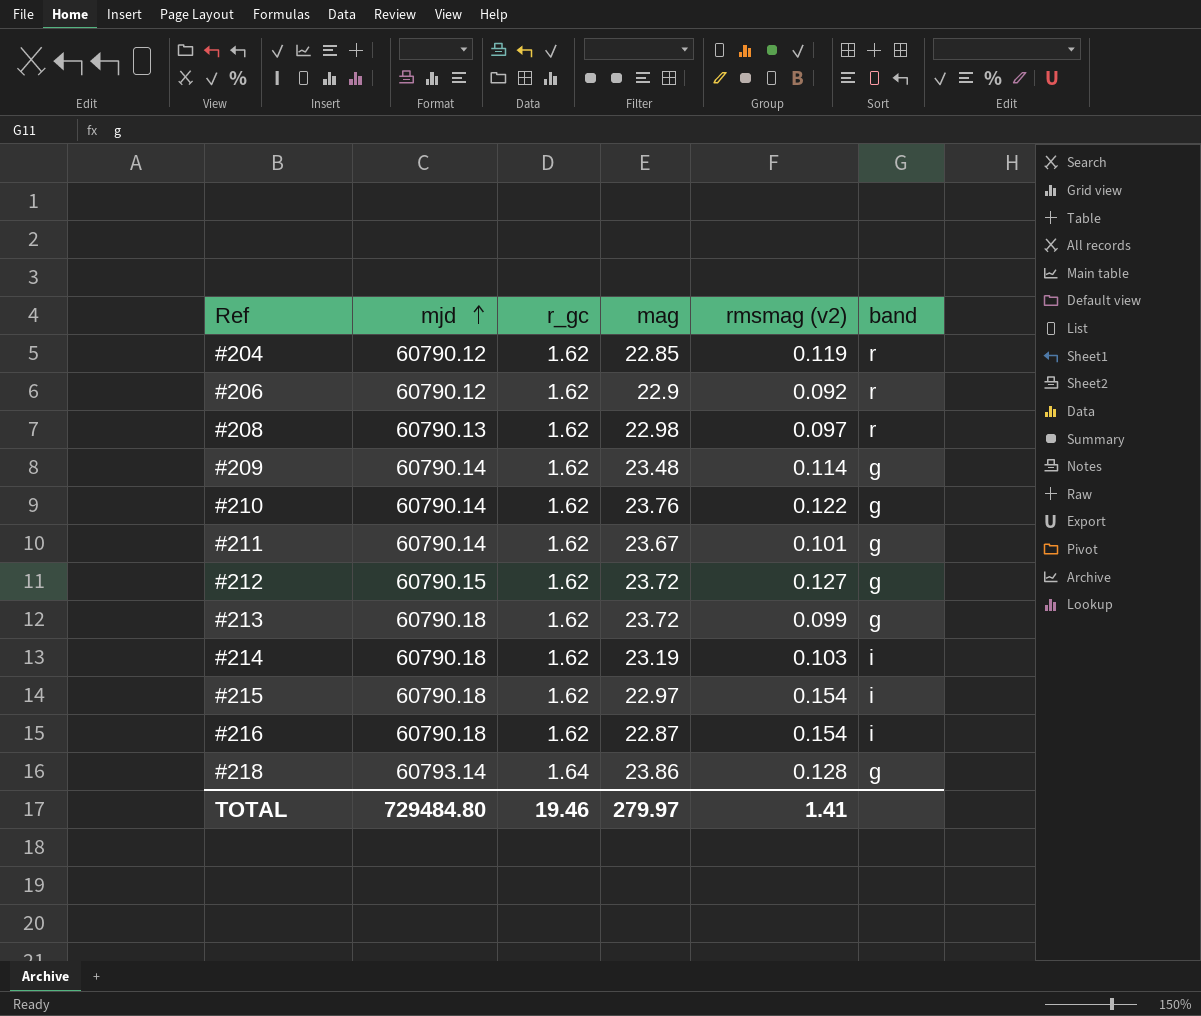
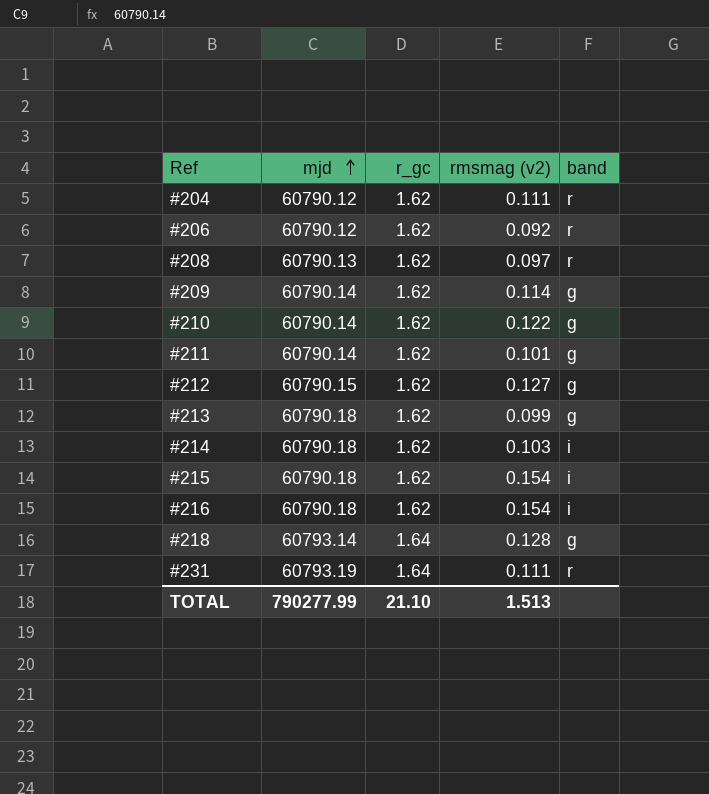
column mag | position: 4 -> none
#204 | rmsmag (v2): 0.119 -> 0.111
row #231: none -> 60793.19 | 1.64 | 0.111 | r
TOTAL | mjd: 729484.80 -> 790277.99
TOTAL | r_gc: 19.46 -> 21.10
TOTAL | rmsmag (v2): 1.41 -> 1.513

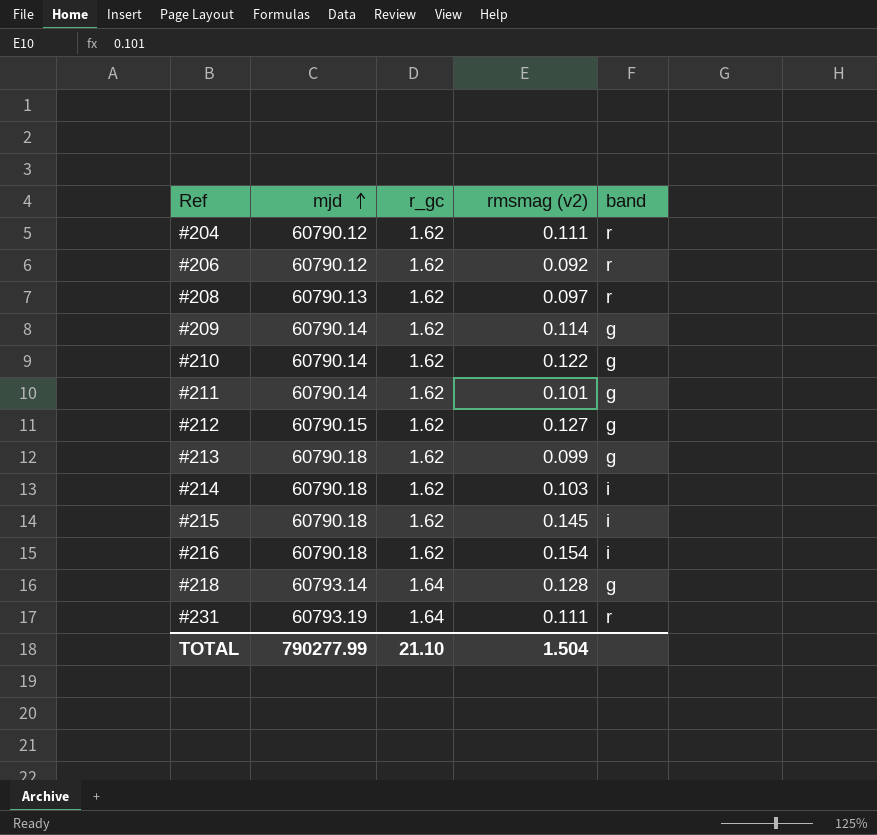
#215 | rmsmag (v2): 0.154 -> 0.145
TOTAL | rmsmag (v2): 1.513 -> 1.504

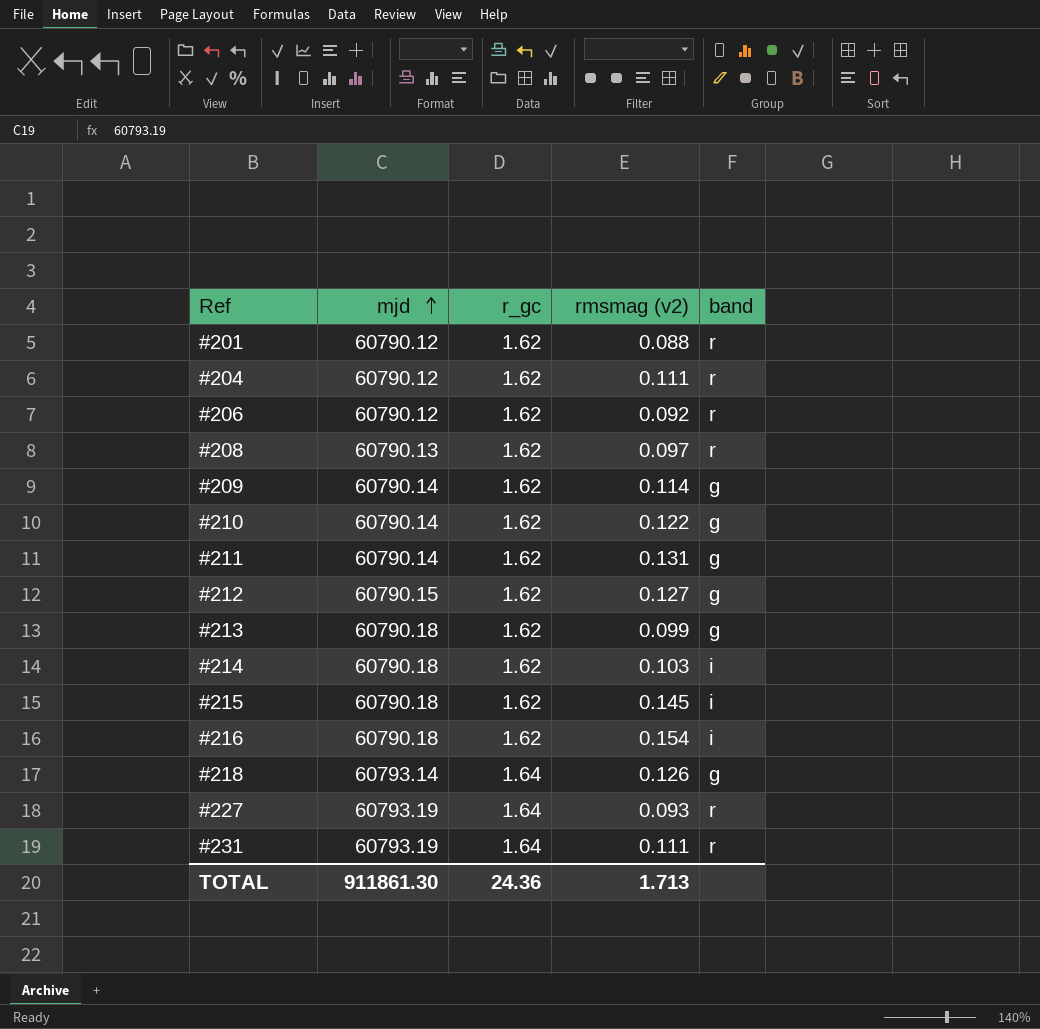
row #201: none -> 60790.12 | 1.62 | 0.088 | r
#211 | rmsmag (v2): 0.101 -> 0.131
#218 | rmsmag (v2): 0.128 -> 0.126
row #227: none -> 60793.19 | 1.64 | 0.093 | r
TOTAL | mjd: 790277.99 -> 911861.30
TOTAL | r_gc: 21.10 -> 24.36
TOTAL | rmsmag (v2): 1.504 -> 1.713

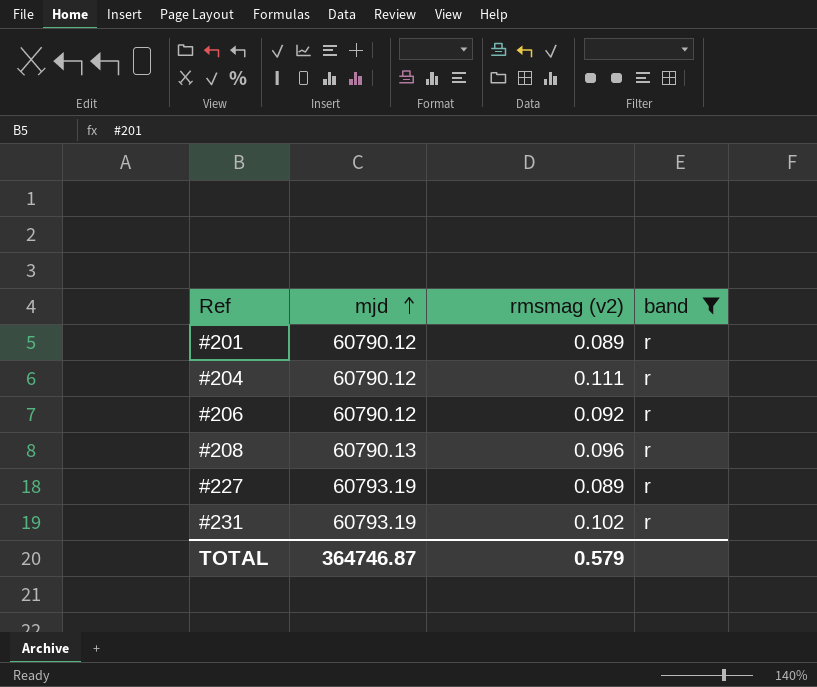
filter: none -> band = r
column r_gc | position: 3 -> none
#201 | rmsmag (v2): 0.088 -> 0.089
#208 | rmsmag (v2): 0.097 -> 0.096
#227 | rmsmag (v2): 0.093 -> 0.089
#231 | rmsmag (v2): 0.111 -> 0.102
TOTAL | mjd: 911861.30 -> 364746.87
TOTAL | rmsmag (v2): 1.713 -> 0.579

